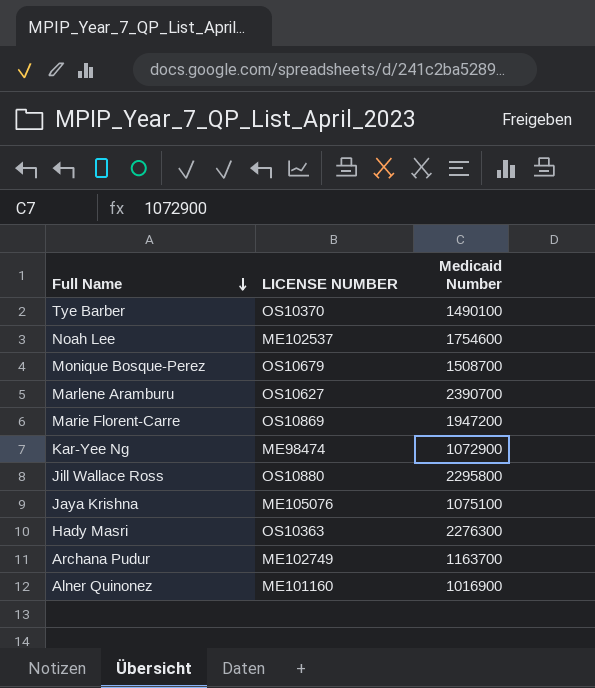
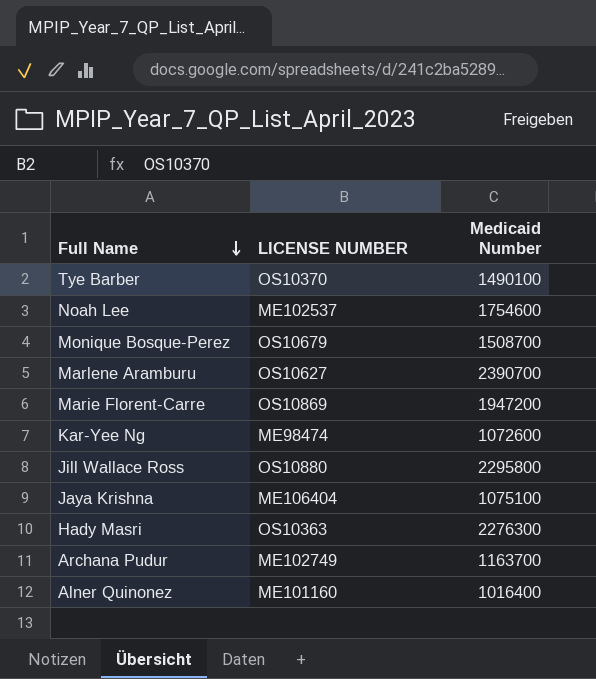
Kar-Yee Ng | Medicaid Number: 1072900 -> 1072600
Jaya Krishna | LICENSE NUMBER: ME105076 -> ME106404
Alner Quinonez | Medicaid Number: 1016900 -> 1016400

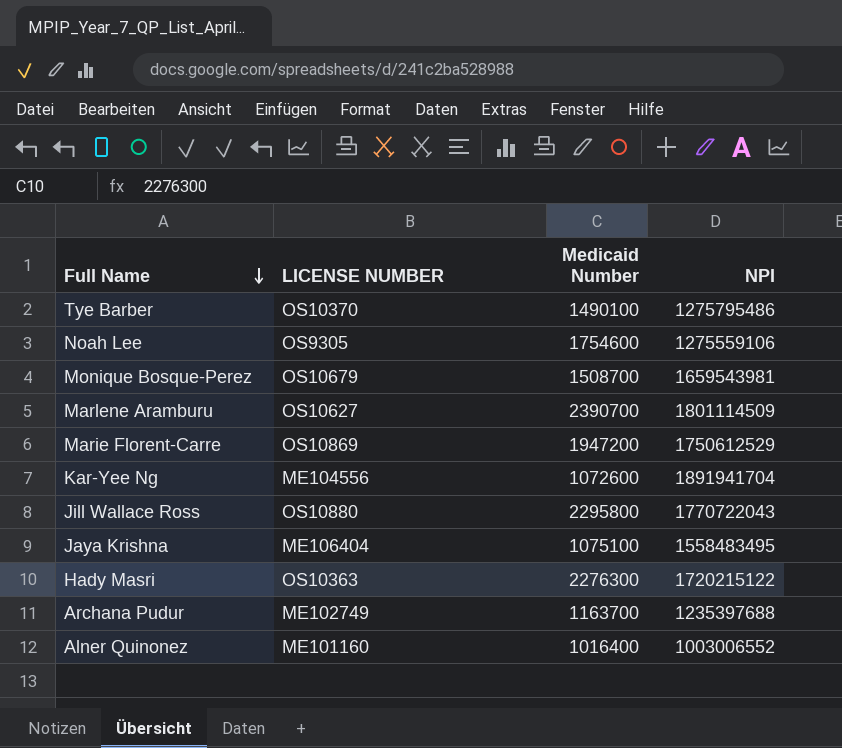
column NPI | position: none -> 4
Noah Lee | LICENSE NUMBER: ME102537 -> OS9305
Kar-Yee Ng | LICENSE NUMBER: ME98474 -> ME104556

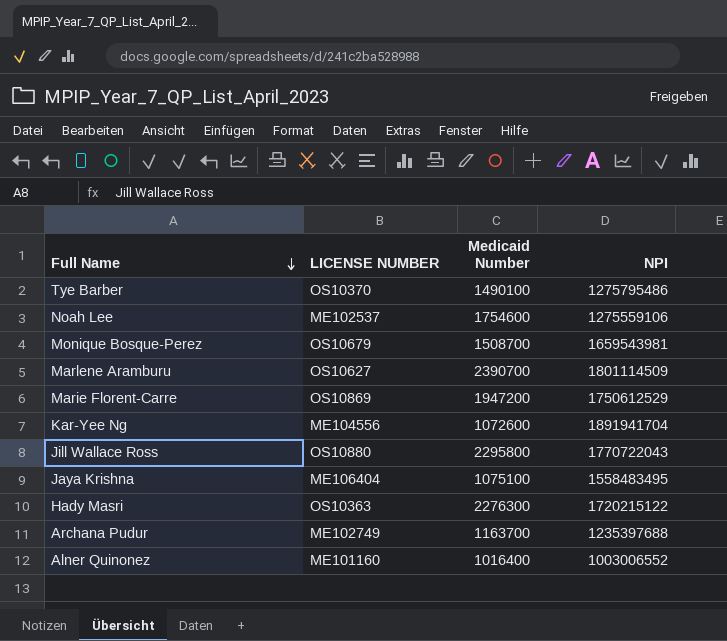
Noah Lee | LICENSE NUMBER: OS9305 -> ME102537

